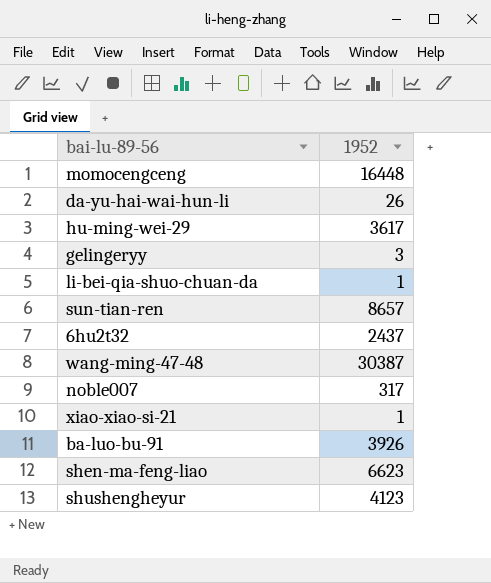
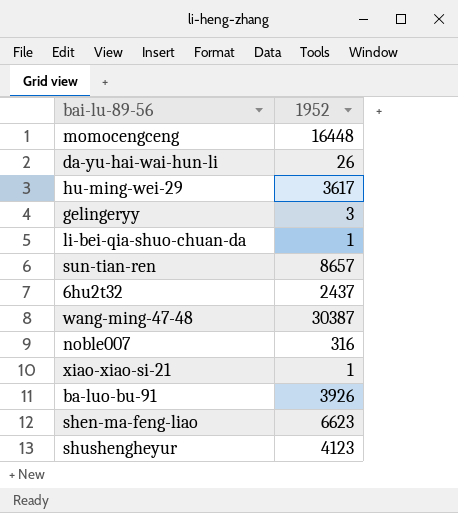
noble007 | 1952: 317 -> 316

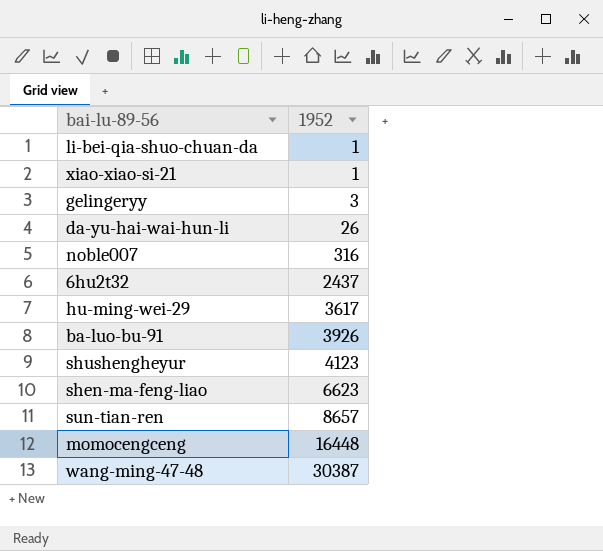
row order: none -> 1952 ascending

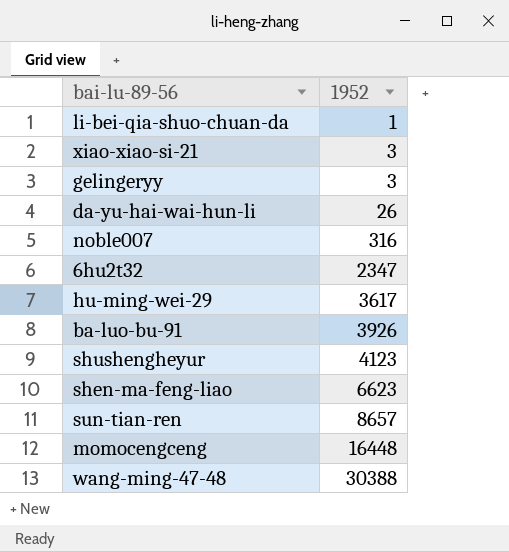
xiao-xiao-si-21 | 1952: 1 -> 3
6hu2t32 | 1952: 2437 -> 2347
wang-ming-47-48 | 1952: 30387 -> 30388

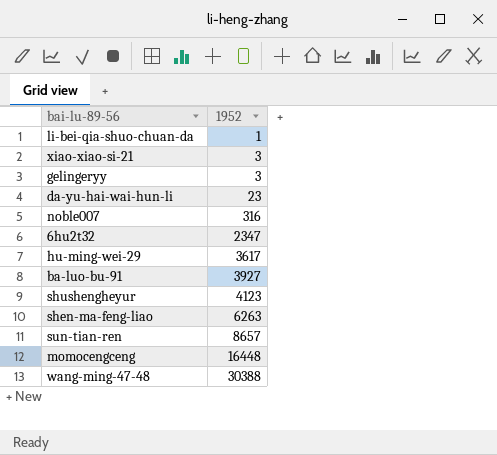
da-yu-hai-wai-hun-li | 1952: 26 -> 23
ba-luo-bu-91 | 1952: 3926 -> 3927
shen-ma-feng-liao | 1952: 6623 -> 6263

